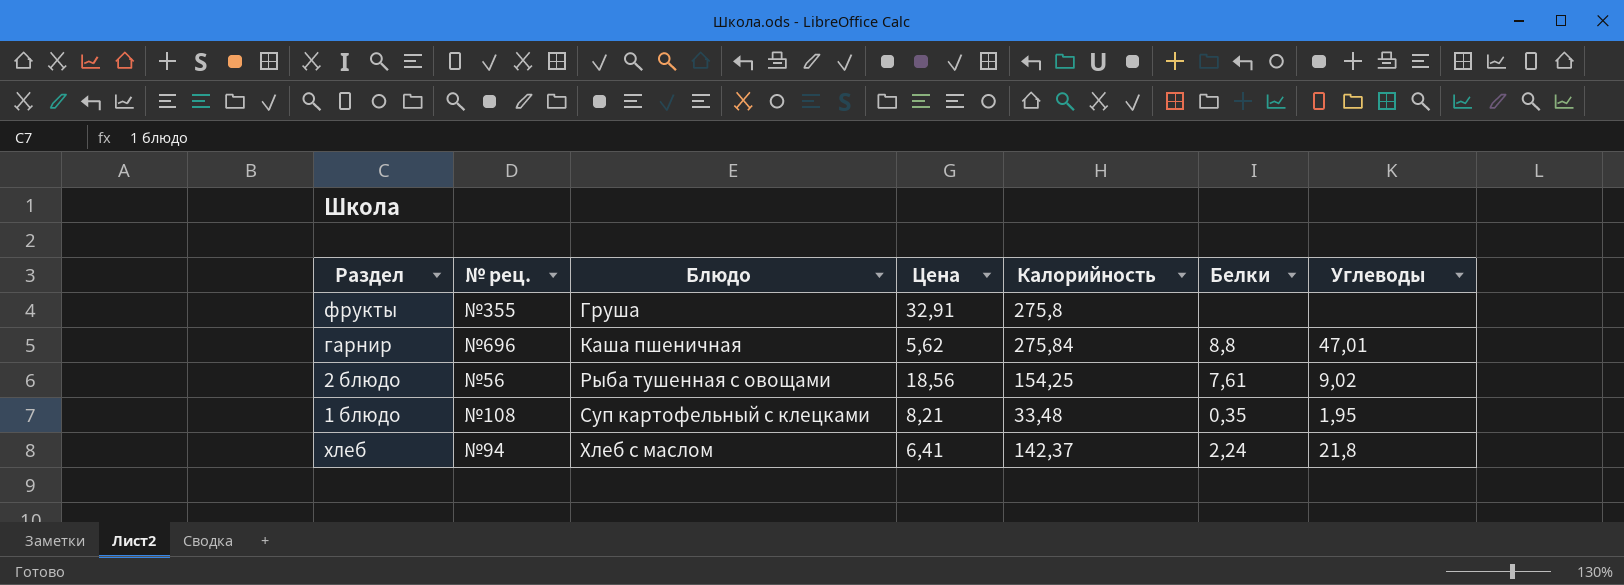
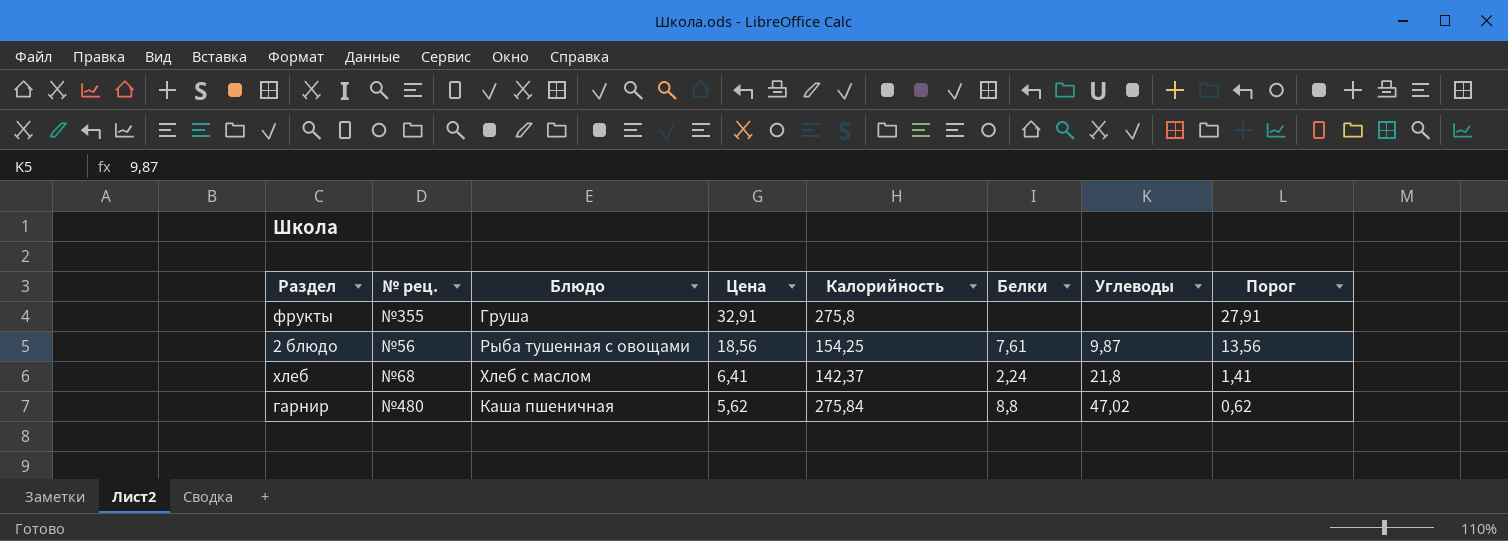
row order: Блюдо ascending -> Цена descending
column Порог | formula: none -> [Цена] - 5
row 1 блюдо: №108 | Суп картофельный с клецками | 8,21 | 33,48 | 0,35 | 1,95 -> none
2 блюдо | Углеводы: 9,02 -> 9,87
хлеб | № рец.: №94 -> №68
гарнир | № рец.: №696 -> №480
гарнир | Углеводы: 47,01 -> 47,02

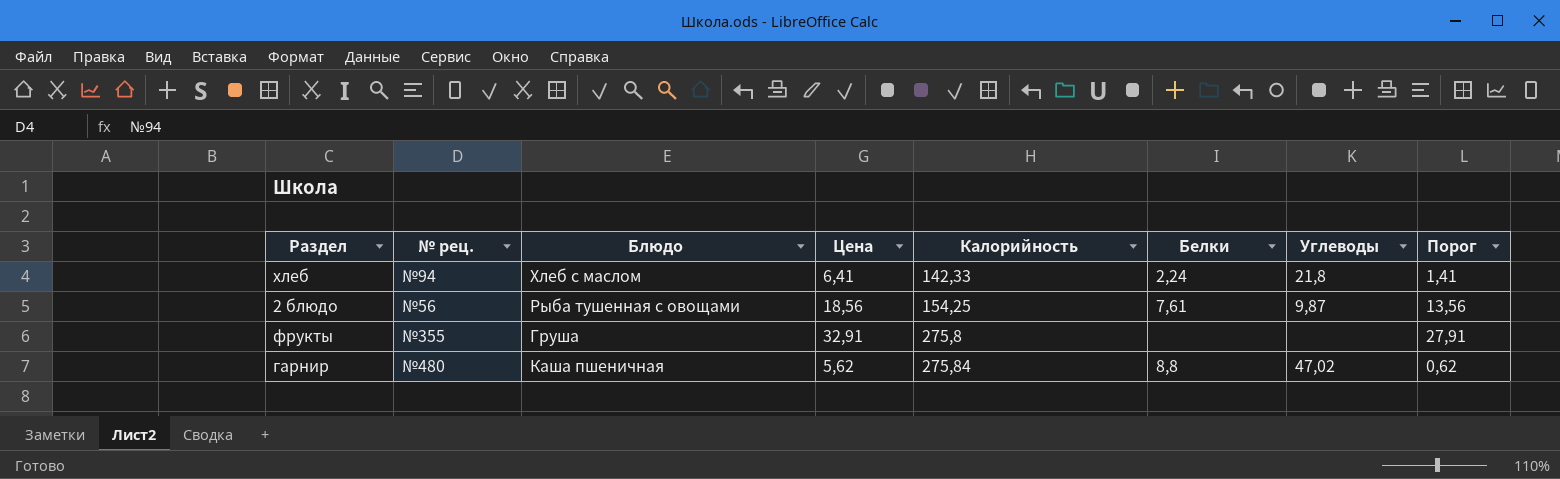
row order: Цена descending -> Калорийность ascending
хлеб | № рец.: №68 -> №94
хлеб | Калорийность: 142,37 -> 142,33

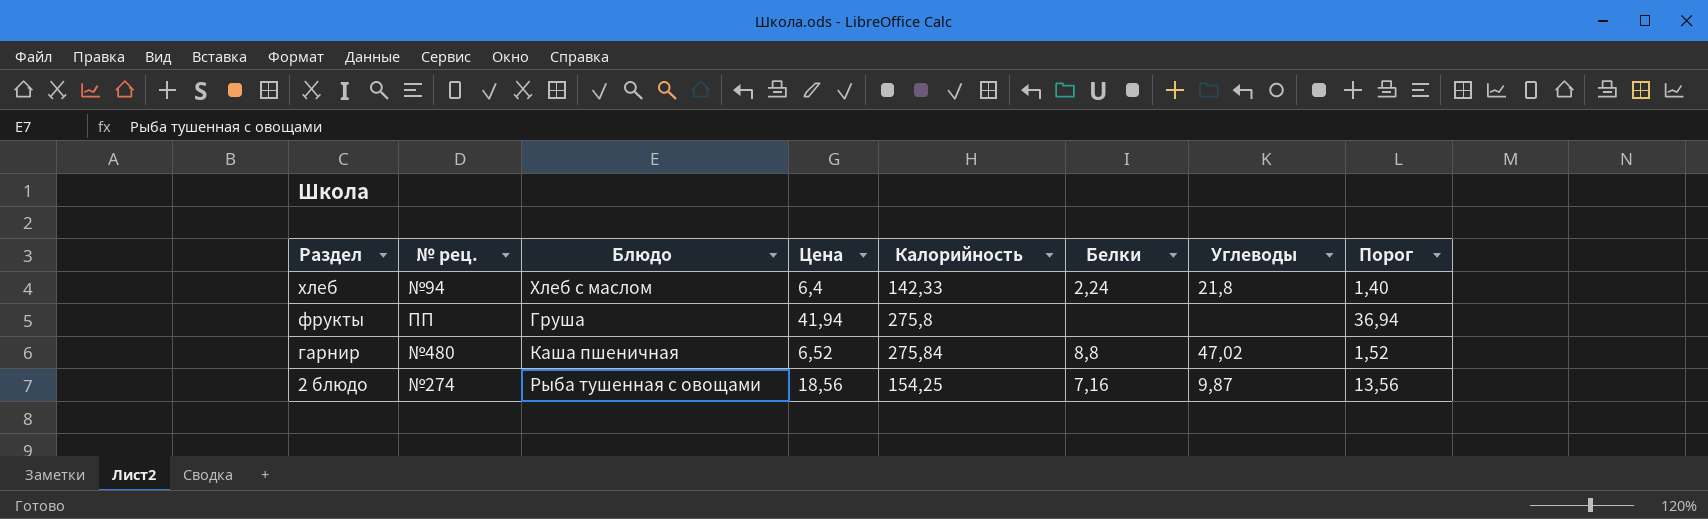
row order: Калорийность ascending -> Раздел descending
хлеб | Цена: 6,41 -> 6,4
хлеб | Порог: 1,41 -> 1,40
фрукты | № рец.: №355 -> ПП
фрукты | Цена: 32,91 -> 41,94
фрукты | Порог: 27,91 -> 36,94
гарнир | Цена: 5,62 -> 6,52
гарнир | Порог: 0,62 -> 1,52
2 блюдо | № рец.: №56 -> №274
2 блюдо | Белки: 7,61 -> 7,16

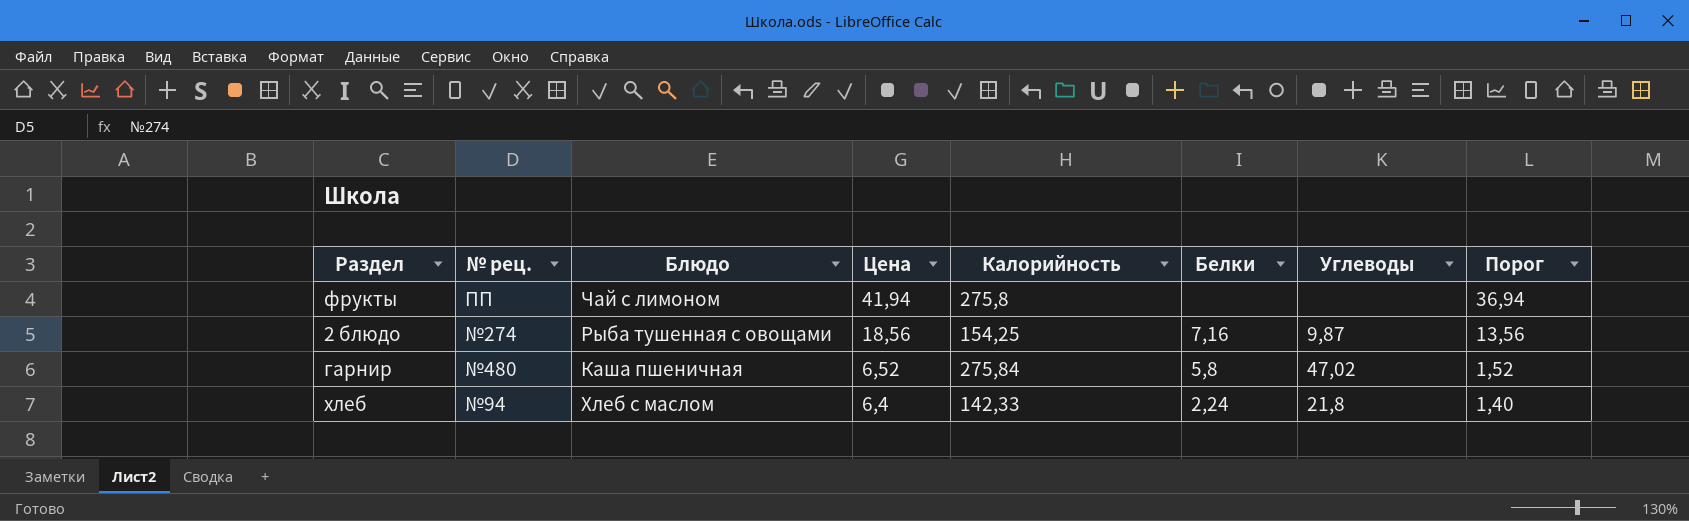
row order: Раздел descending -> Цена descending
фрукты | Блюдо: Груша -> Чай с лимоном
гарнир | Белки: 8,8 -> 5,8

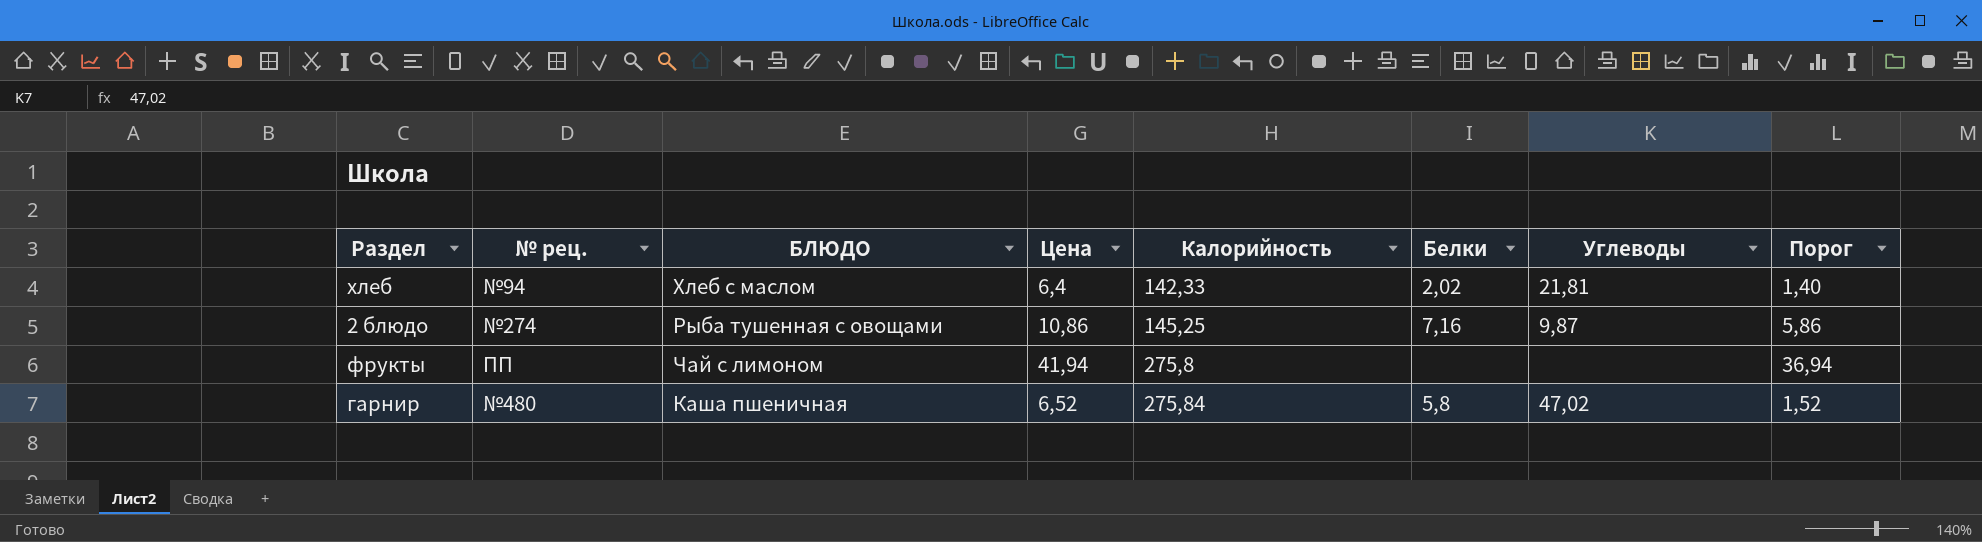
row order: Цена descending -> Калорийность ascending
column name: Блюдо -> БЛЮДО
хлеб | Белки: 2,24 -> 2,02
хлеб | Углеводы: 21,8 -> 21,81
2 блюдо | Цена: 18,56 -> 10,86
2 блюдо | Калорийность: 154,25 -> 145,25
2 блюдо | Порог: 13,56 -> 5,86

